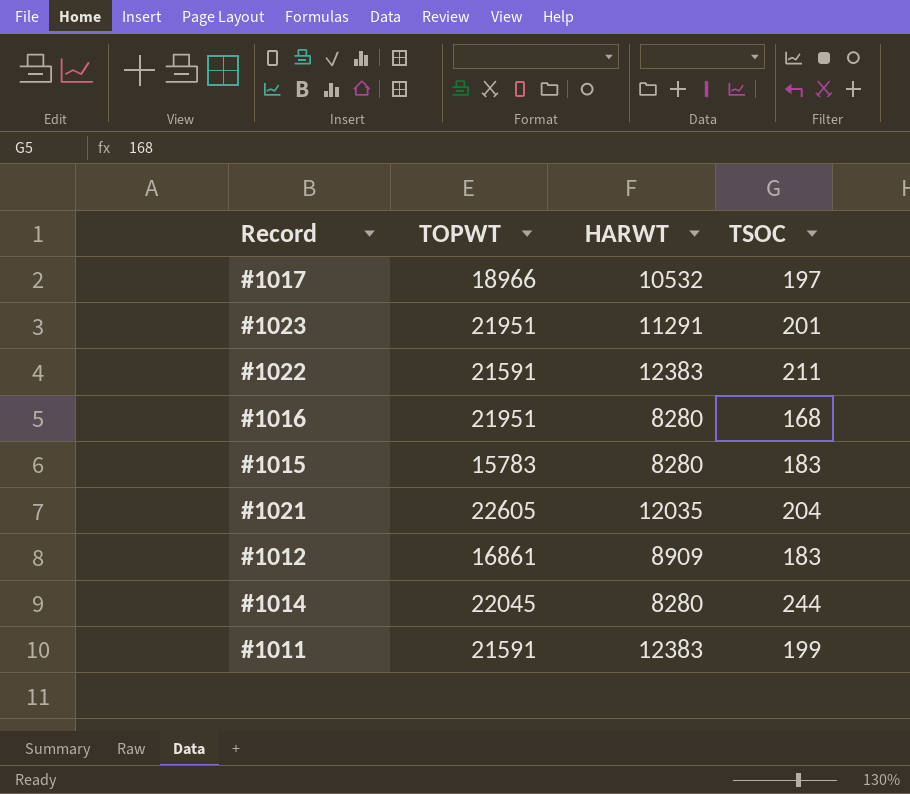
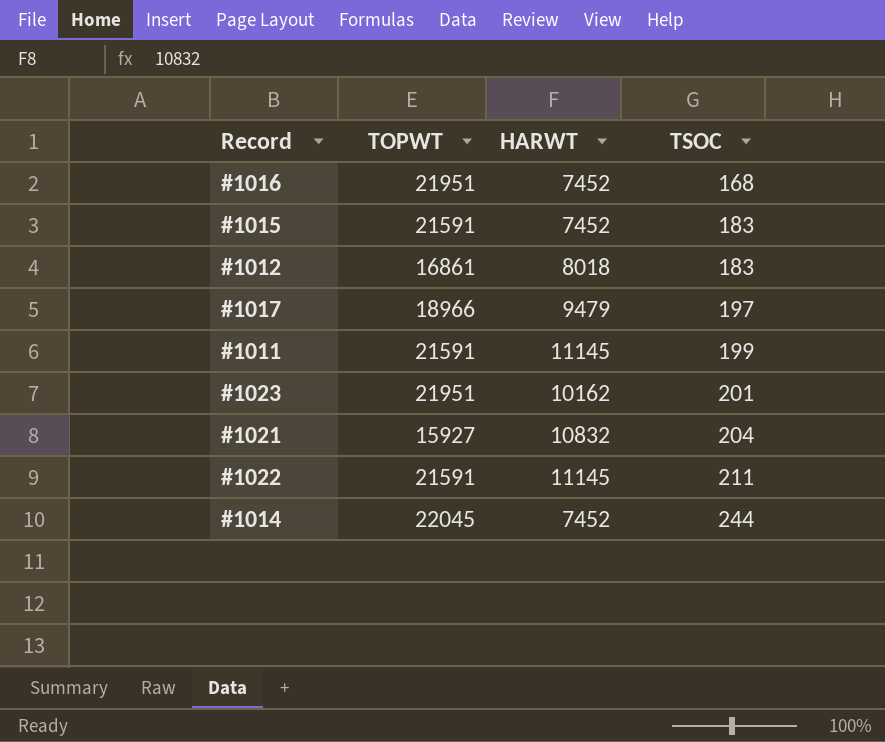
row order: none -> TSOC ascending
#1016 | HARWT: 8280 -> 7452
#1015 | TOPWT: 15783 -> 21591
#1015 | HARWT: 8280 -> 7452
#1012 | HARWT: 8909 -> 8018
#1017 | HARWT: 10532 -> 9479
#1011 | HARWT: 12383 -> 11145
#1023 | HARWT: 11291 -> 10162
#1021 | TOPWT: 22605 -> 15927
#1021 | HARWT: 12035 -> 10832
#1022 | HARWT: 12383 -> 11145
#1014 | HARWT: 8280 -> 7452

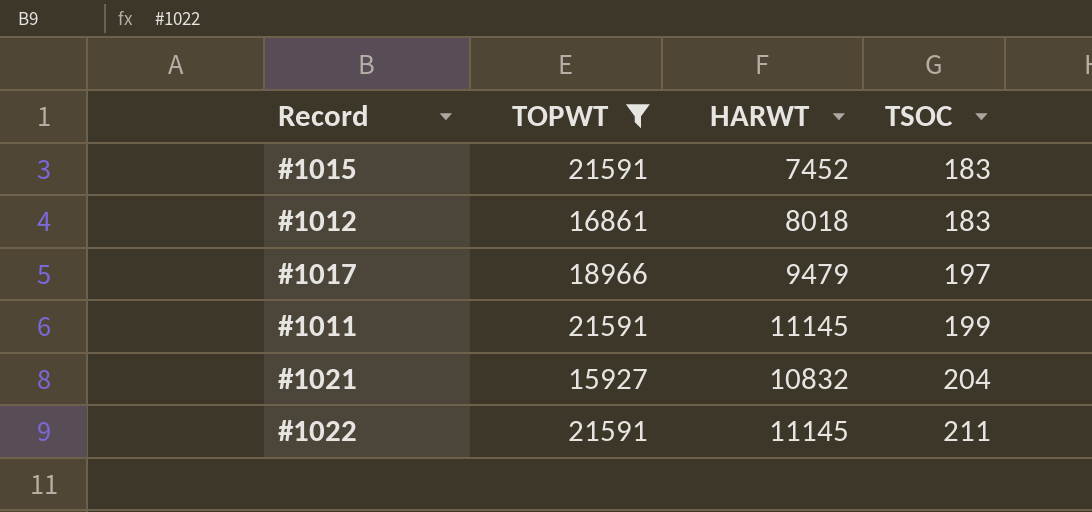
filter: none -> TOPWT <= 21591

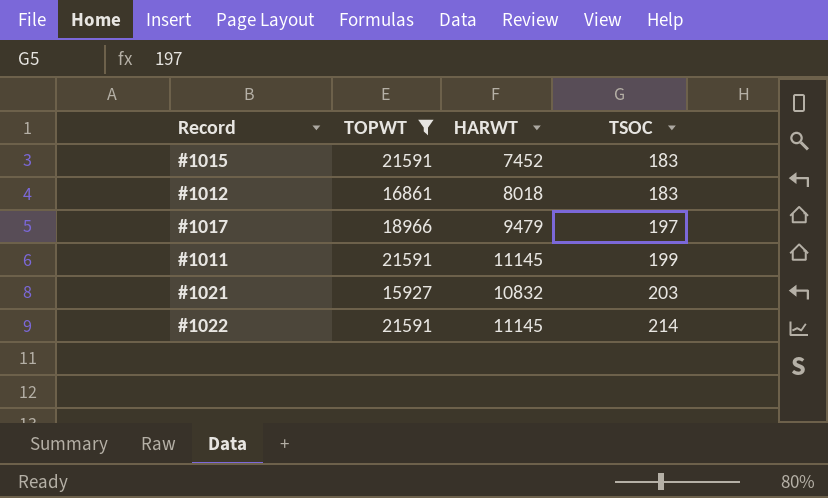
#1021 | TSOC: 204 -> 203
#1022 | TSOC: 211 -> 214

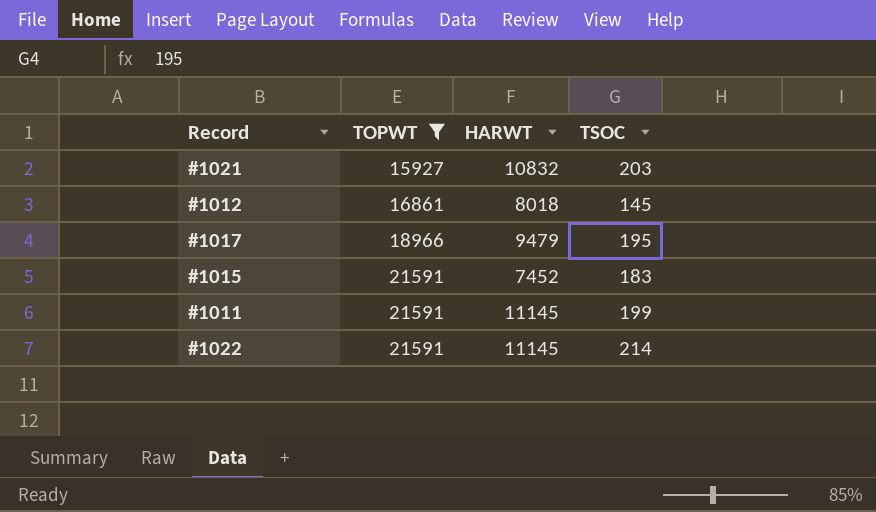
row order: TSOC ascending -> TOPWT ascending
#1012 | TSOC: 183 -> 145
#1017 | TSOC: 197 -> 195

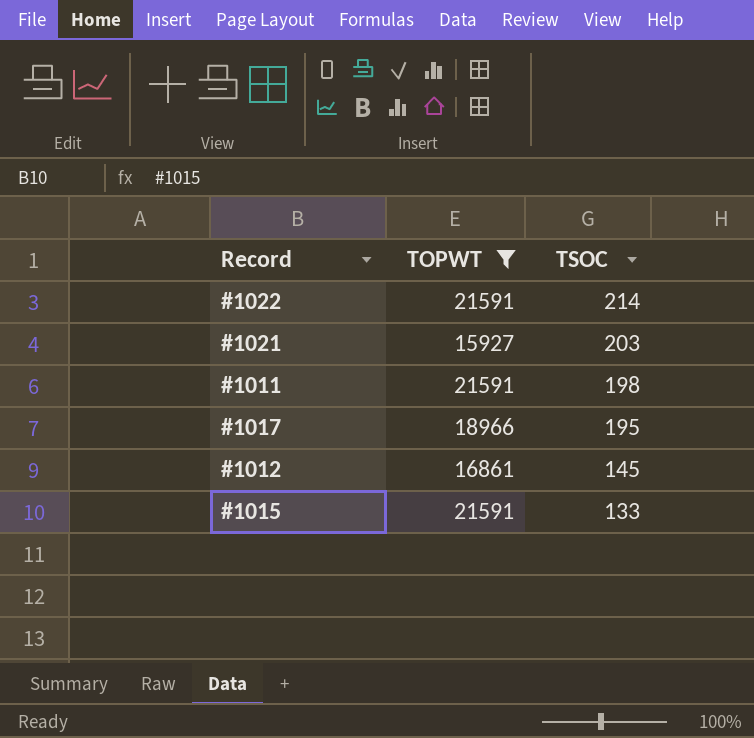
row order: TOPWT ascending -> TSOC descending
column HARWT | position: 3 -> none
#1011 | TSOC: 199 -> 198
#1015 | TSOC: 183 -> 133

